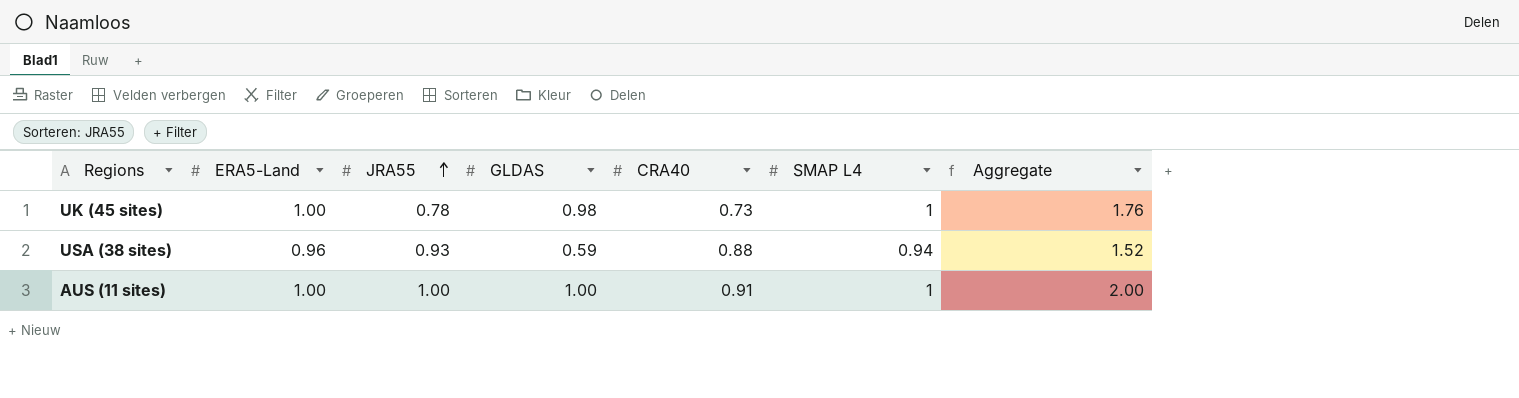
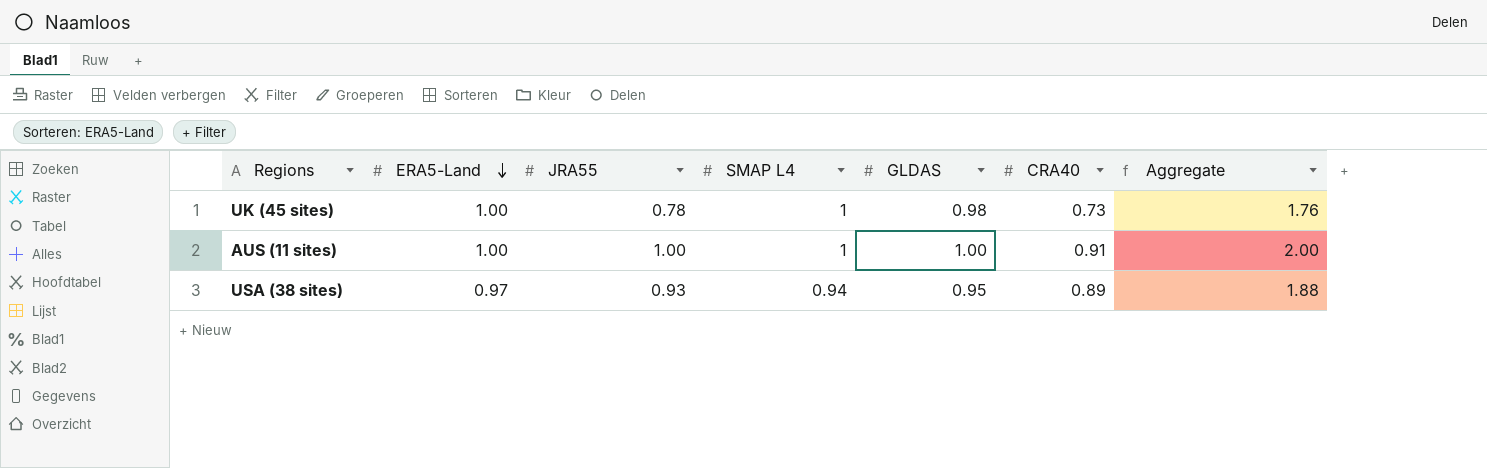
row order: JRA55 ascending -> ERA5-Land descending
column SMAP L4 | position: 6 -> 4
USA (38 sites) | ERA5-Land: 0.96 -> 0.97
USA (38 sites) | GLDAS: 0.59 -> 0.95
USA (38 sites) | CRA40: 0.88 -> 0.89
USA (38 sites) | Aggregate: 1.52 -> 1.88

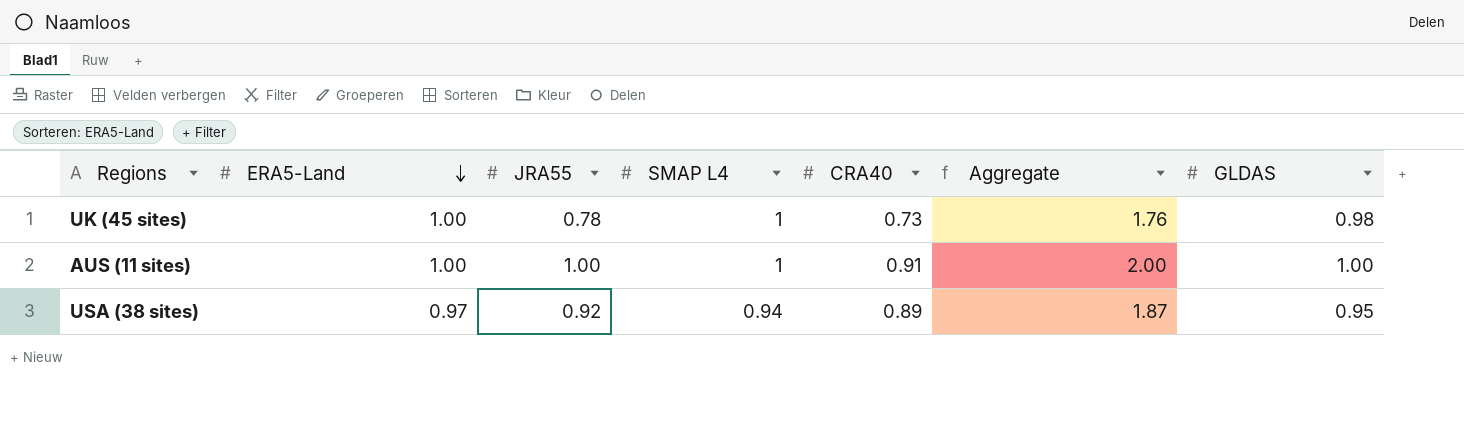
column GLDAS | position: 5 -> 7
USA (38 sites) | JRA55: 0.93 -> 0.92
USA (38 sites) | Aggregate: 1.88 -> 1.87

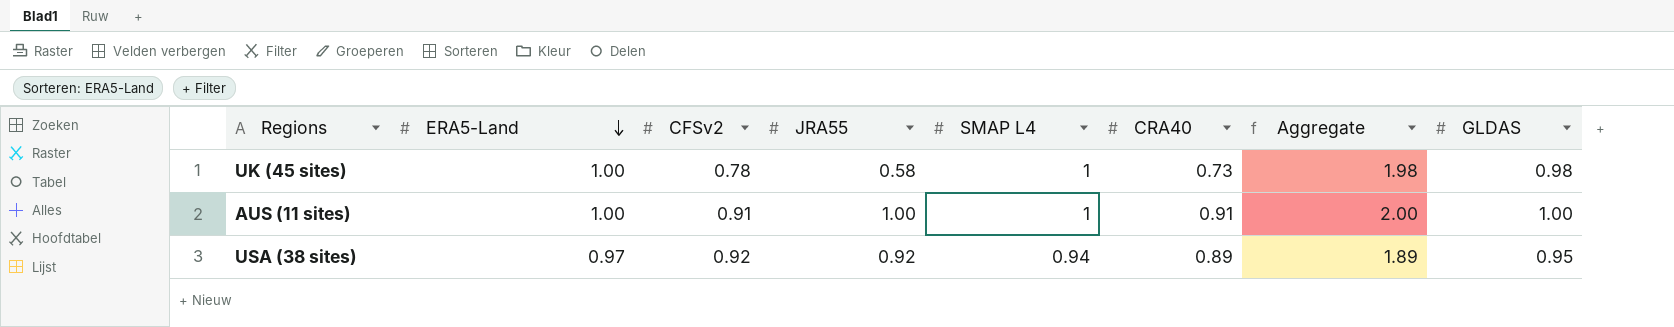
column CFSv2 | position: none -> 3
column Aggregate | formula: [JRA55] + [GLDAS] -> [SMAP L4] + [GLDAS]
UK (45 sites) | JRA55: 0.78 -> 0.58

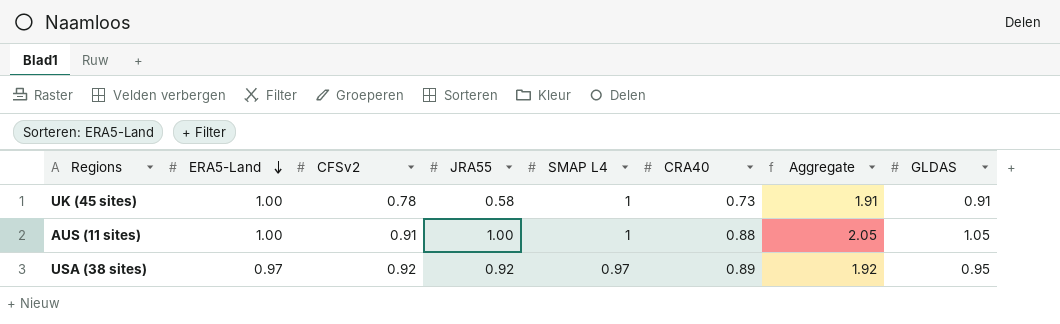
UK (45 sites) | Aggregate: 1.98 -> 1.91
UK (45 sites) | GLDAS: 0.98 -> 0.91
AUS (11 sites) | CRA40: 0.91 -> 0.88
AUS (11 sites) | Aggregate: 2.00 -> 2.05
AUS (11 sites) | GLDAS: 1.00 -> 1.05
USA (38 sites) | SMAP L4: 0.94 -> 0.97
USA (38 sites) | Aggregate: 1.89 -> 1.92

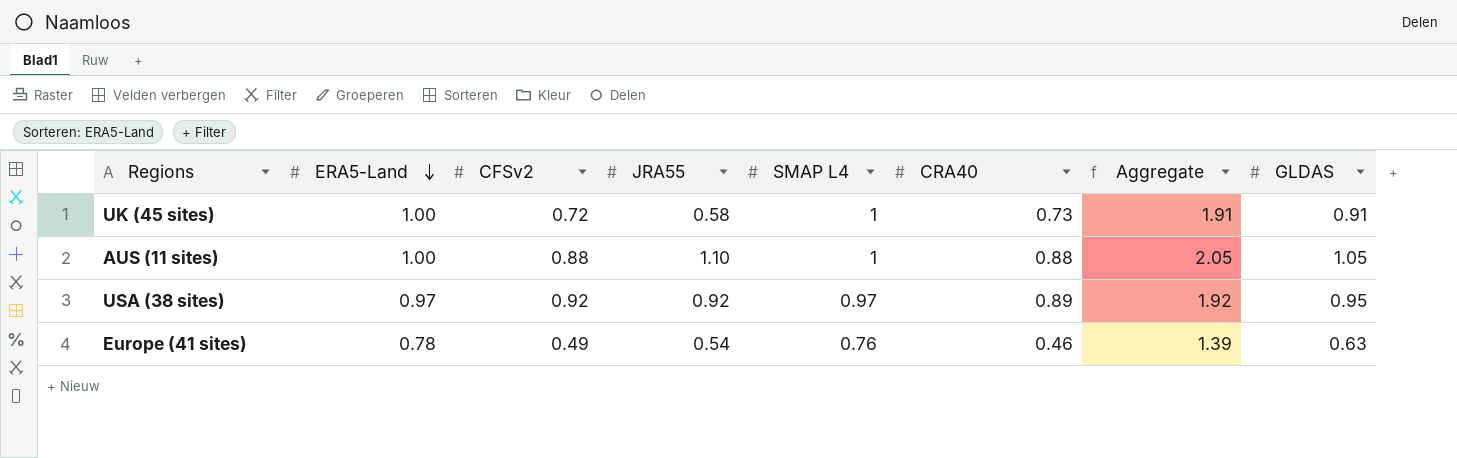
UK (45 sites) | CFSv2: 0.78 -> 0.72
AUS (11 sites) | CFSv2: 0.91 -> 0.88
AUS (11 sites) | JRA55: 1.00 -> 1.10
row Europe (41 sites): none -> 0.78 | 0.49 | 0.54 | 0.76 | 0.46 | 1.39 | 0.63

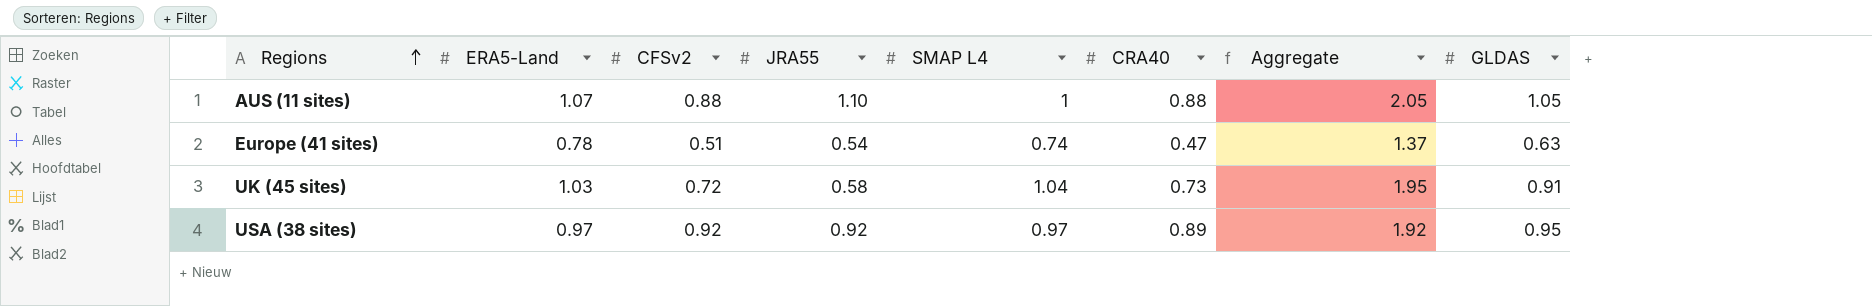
row order: ERA5-Land descending -> Regions ascending
AUS (11 sites) | ERA5-Land: 1.00 -> 1.07
Europe (41 sites) | CFSv2: 0.49 -> 0.51
Europe (41 sites) | SMAP L4: 0.76 -> 0.74
Europe (41 sites) | CRA40: 0.46 -> 0.47
Europe (41 sites) | Aggregate: 1.39 -> 1.37
UK (45 sites) | ERA5-Land: 1.00 -> 1.03
UK (45 sites) | SMAP L4: 1 -> 1.04
UK (45 sites) | Aggregate: 1.91 -> 1.95

